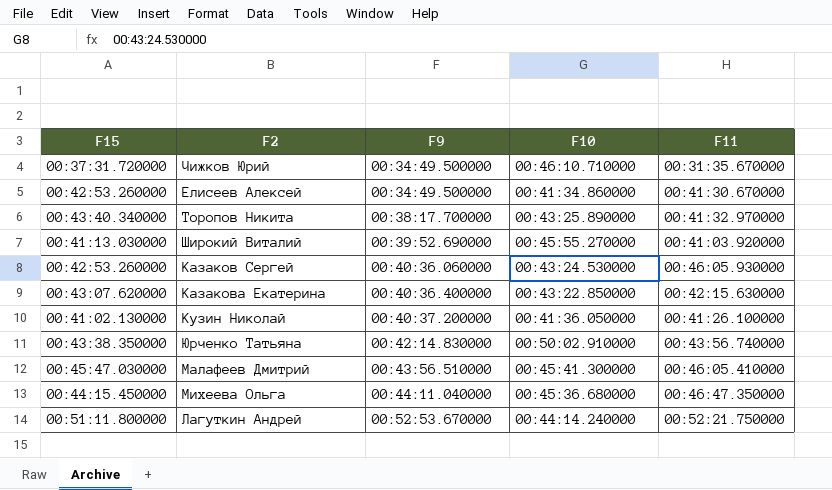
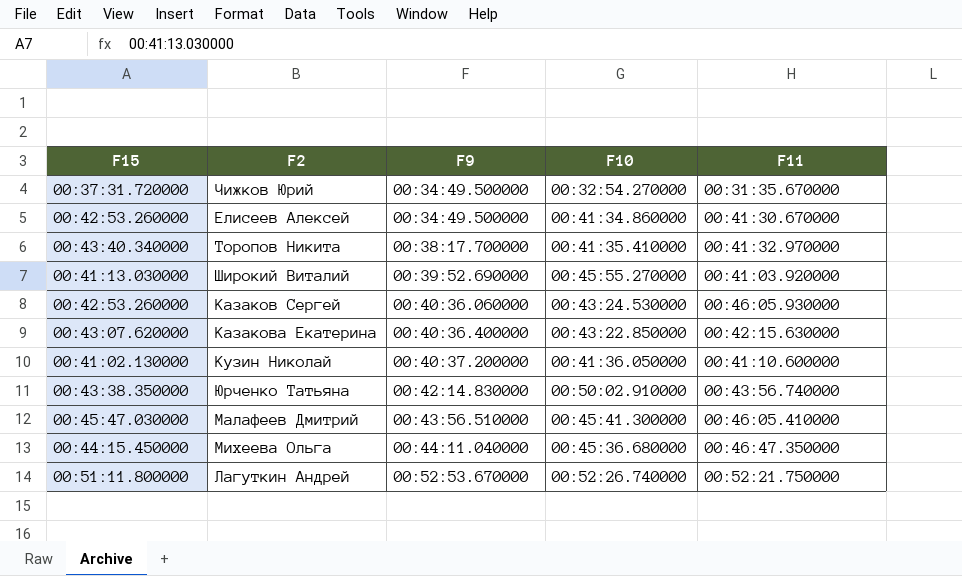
Чижков Юрий | F10: 00:46:10.710000 -> 00:32:54.270000
Торопов Никита | F10: 00:43:25.890000 -> 00:41:35.410000
Кузин Николай | F11: 00:41:26.100000 -> 00:41:10.600000
Лагуткин Андрей | F10: 00:44:14.240000 -> 00:52:26.740000

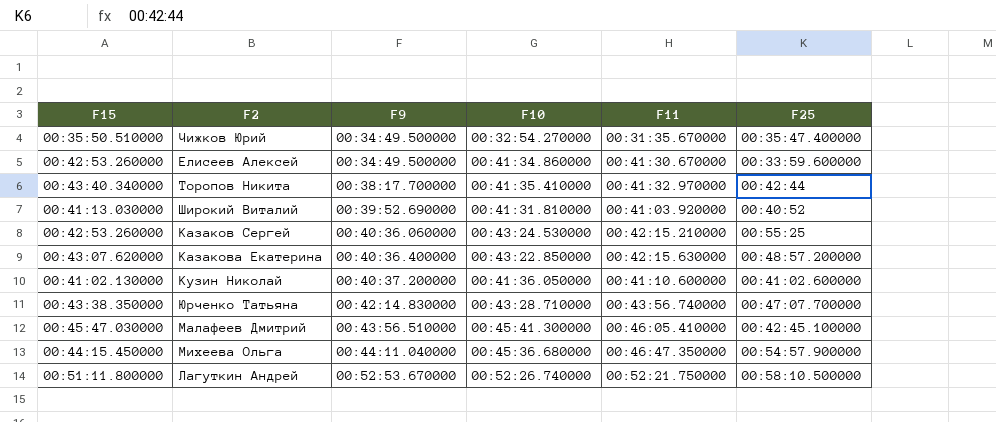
column F25 | position: none -> 6
Чижков Юрий | F15: 00:37:31.720000 -> 00:35:50.510000
Широкий Виталий | F10: 00:45:55.270000 -> 00:41:31.810000
Казаков Сергей | F11: 00:46:05.930000 -> 00:42:15.210000
Юрченко Татьяна | F10: 00:50:02.910000 -> 00:43:28.710000

